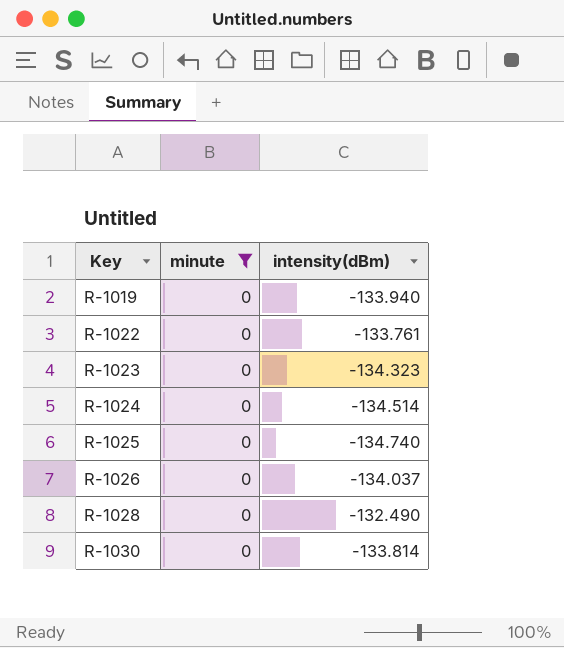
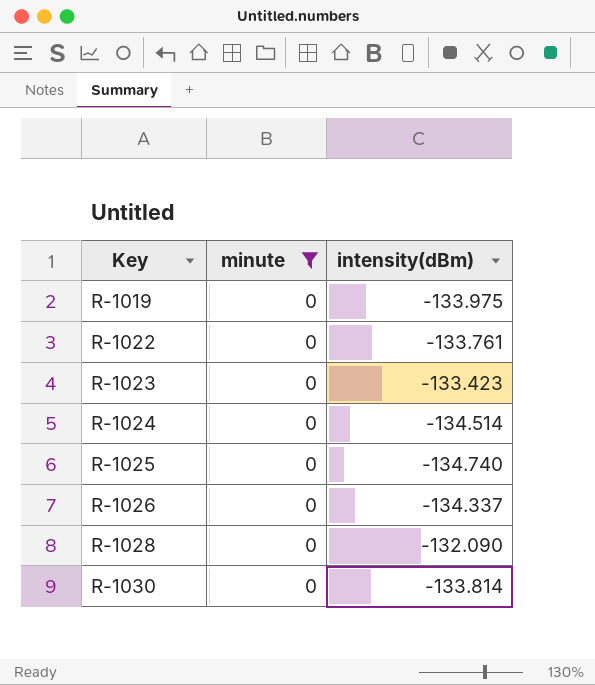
R-1019 | intensity(dBm): -133.940 -> -133.975
R-1023 | intensity(dBm): -134.323 -> -133.423
R-1026 | intensity(dBm): -134.037 -> -134.337
R-1028 | intensity(dBm): -132.490 -> -132.090

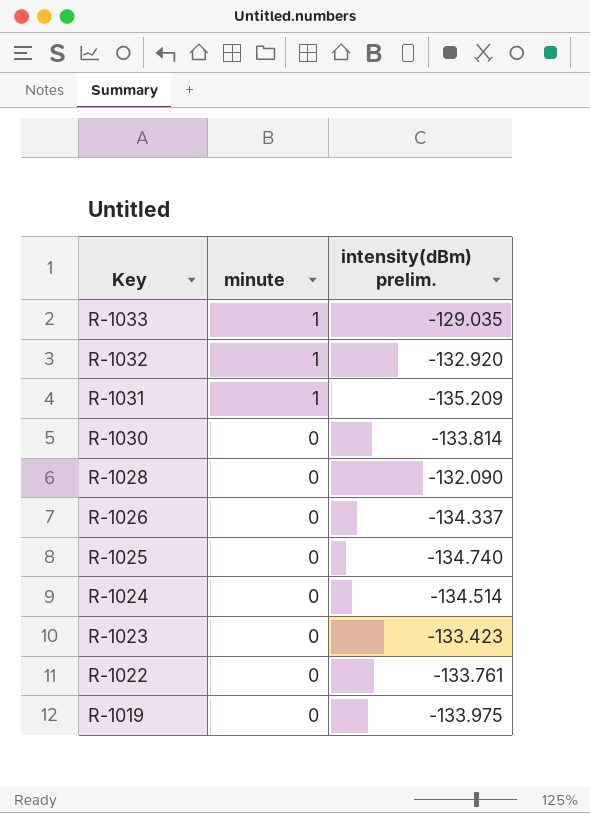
filter: minute = 0 -> none
row order: Key ascending -> Key descending
column name: intensity(dBm) -> intensity(dBm) prelim.

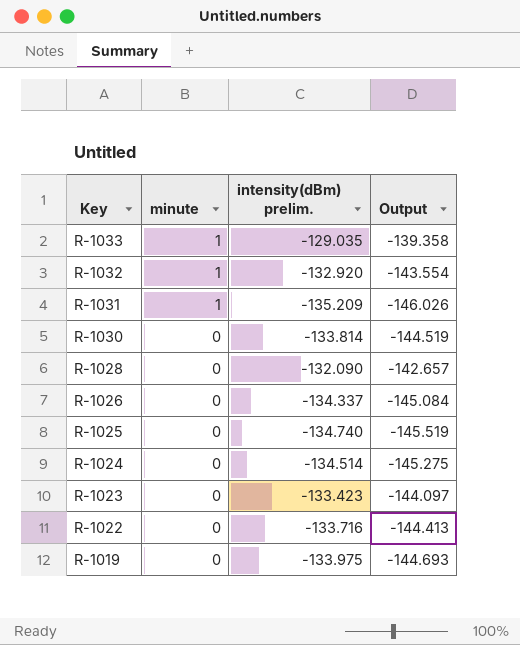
column Output | formula: none -> [intensity(dBm) prelim.] * 1.08
R-1022 | intensity(dBm) prelim.: -133.761 -> -133.716

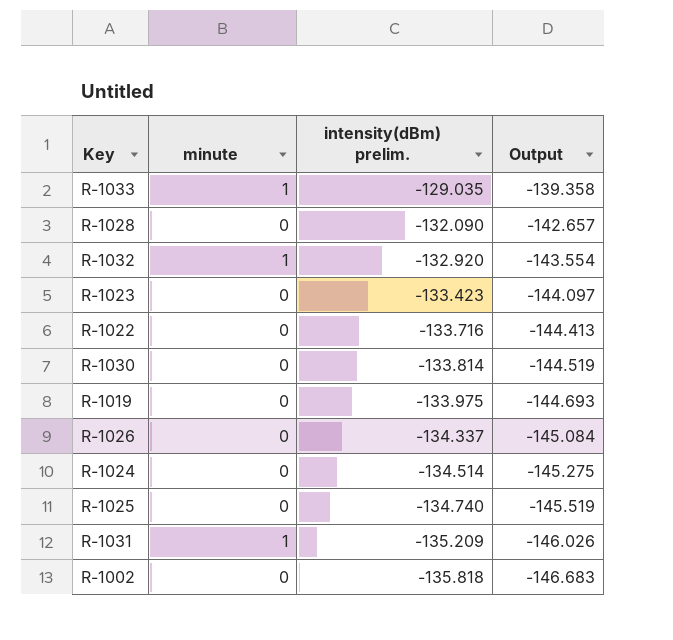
row order: Key descending -> intensity(dBm) prelim. descending
row R-1002: none -> 0 | -135.818 | -146.683

